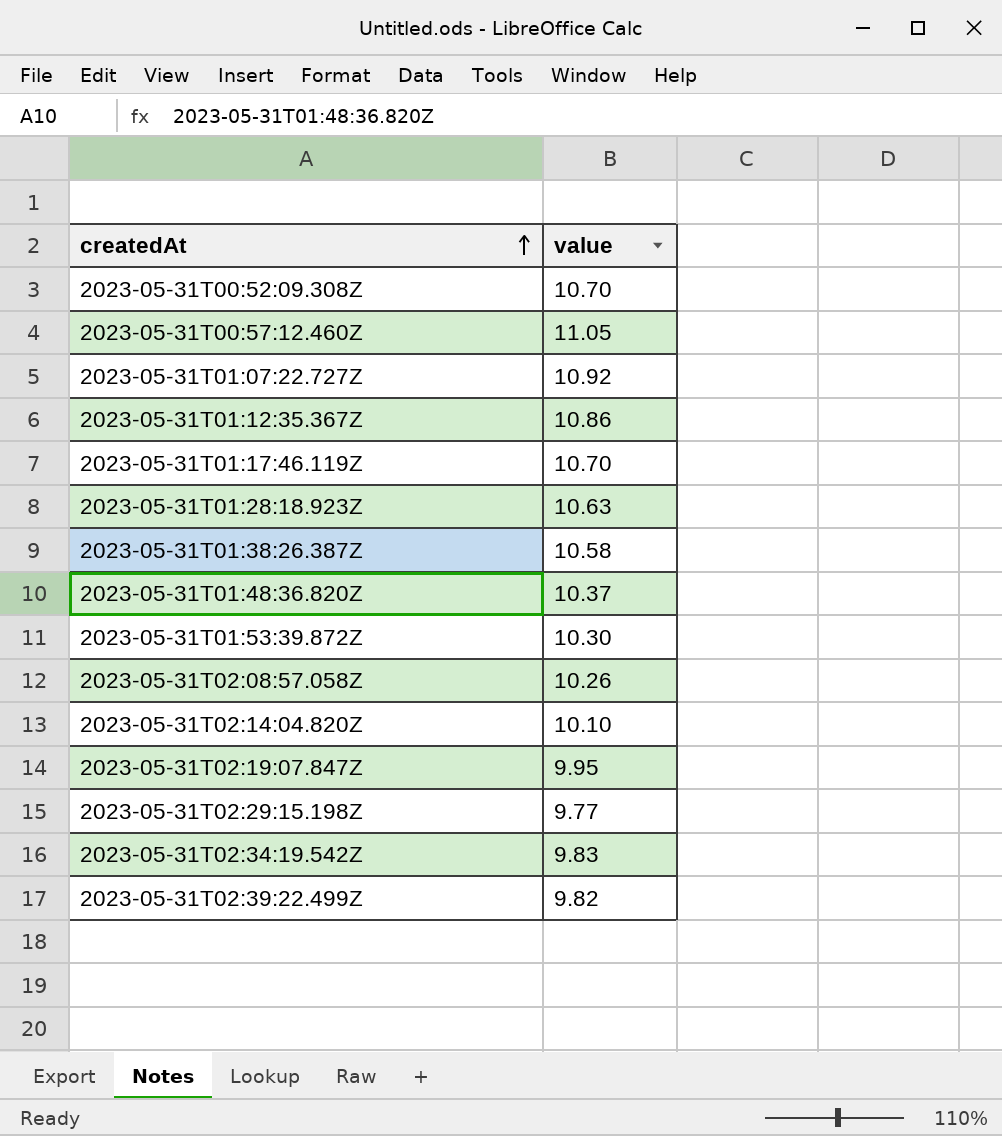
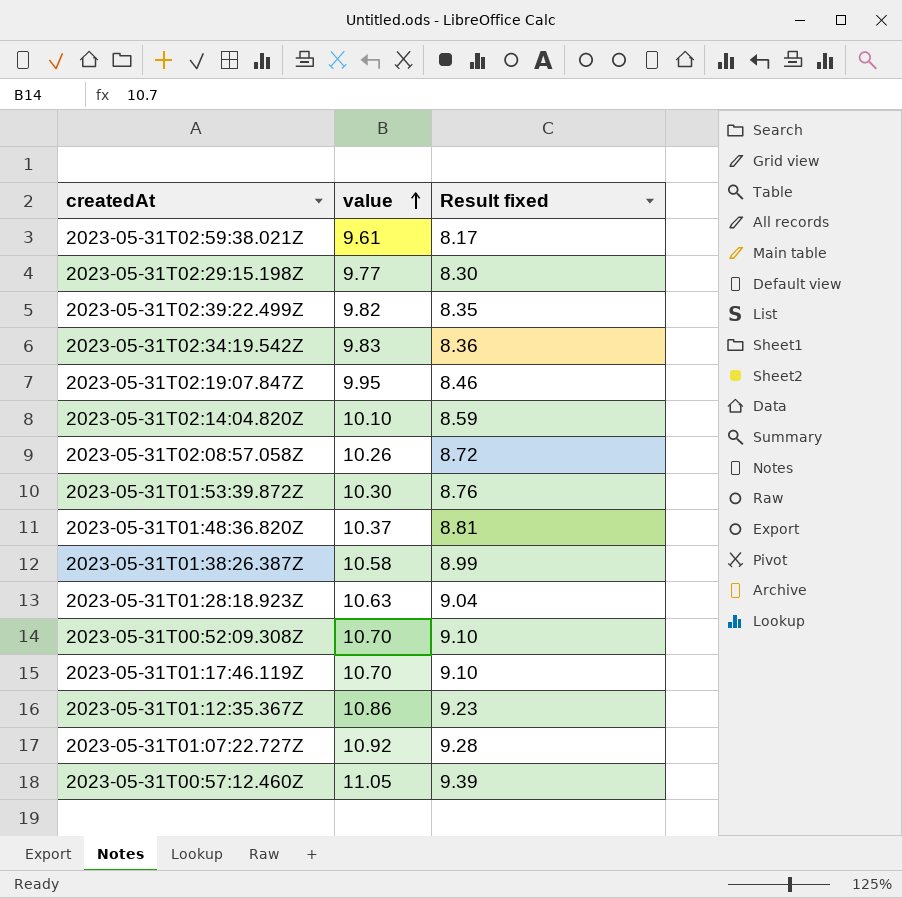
row order: createdAt ascending -> value ascending
column Result fixed | formula: none -> [value] * 0.85
row 2023-05-31T02:59:38.021Z: none -> 9.61 | 8.17

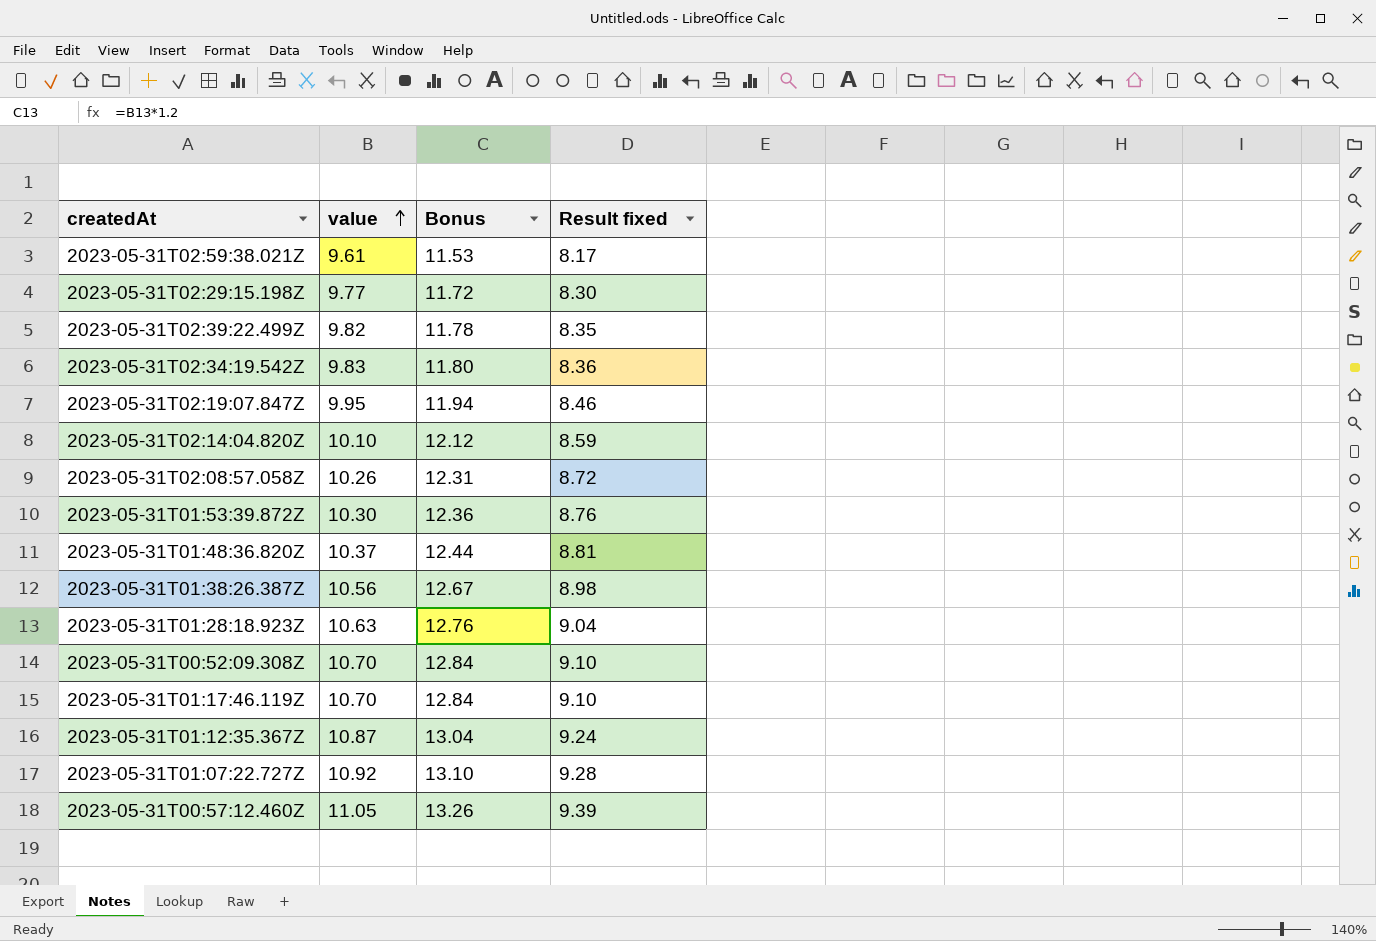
column Bonus | formula: none -> [value] * 1.2
2023-05-31T01:38:26.387Z | value: 10.58 -> 10.56
2023-05-31T01:38:26.387Z | Result fixed: 8.99 -> 8.98
2023-05-31T01:12:35.367Z | value: 10.86 -> 10.87
2023-05-31T01:12:35.367Z | Result fixed: 9.23 -> 9.24

